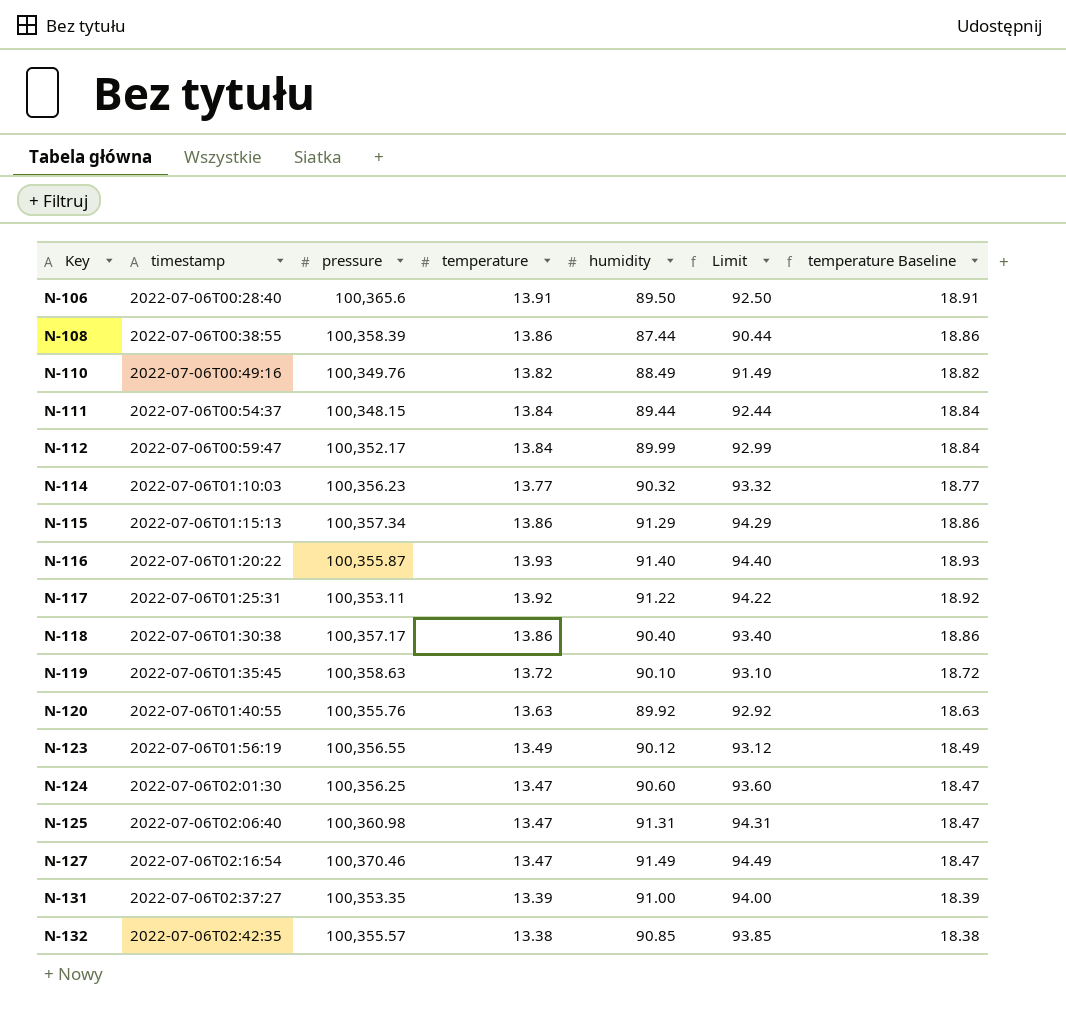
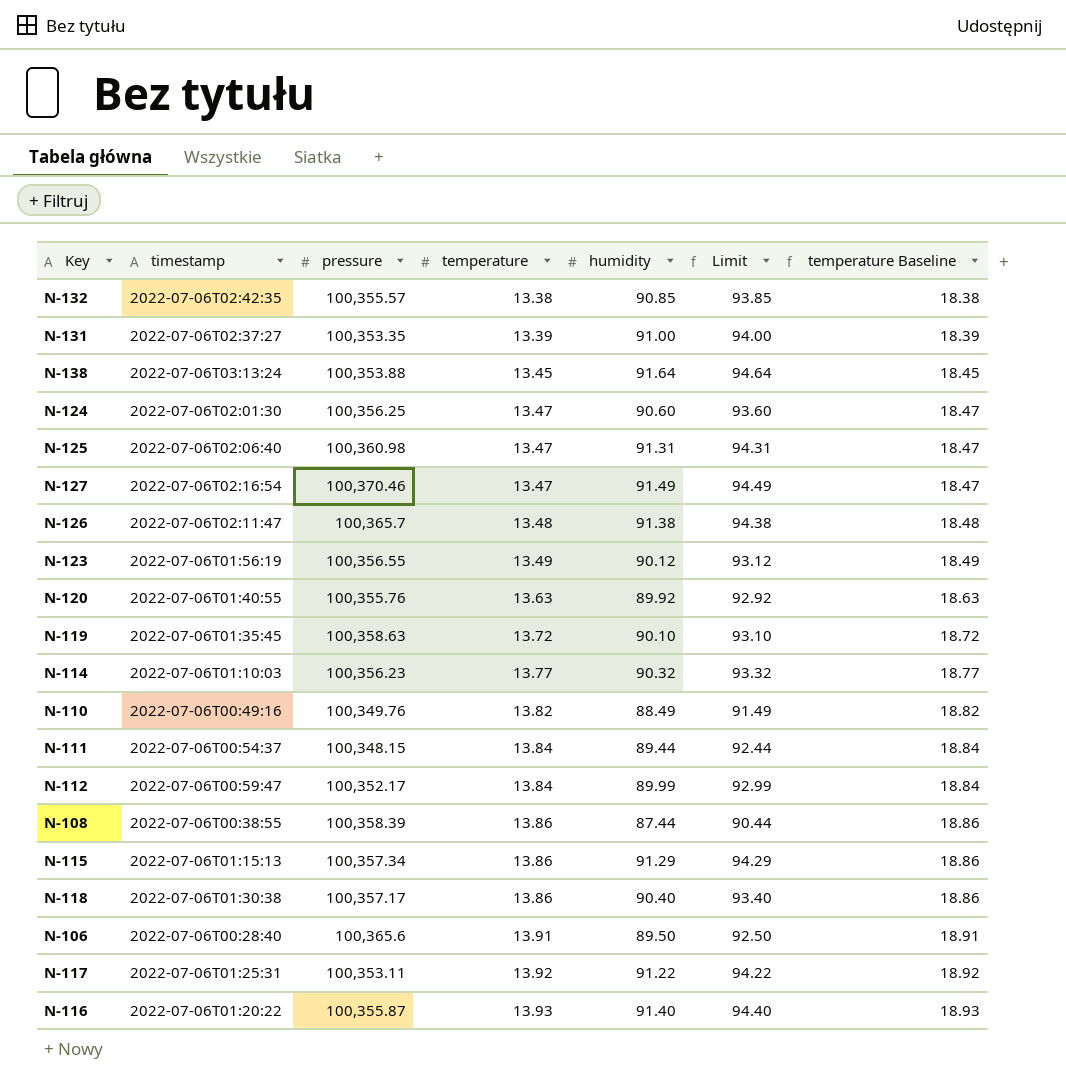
row order: Key ascending -> temperature ascending
row N-138: none -> 2022-07-06T03:13:24 | 100,353.88 | 13.45 | 91.64 | 94.64 | 18.45
row N-126: none -> 2022-07-06T02:11:47 | 100,365.7 | 13.48 | 91.38 | 94.38 | 18.48

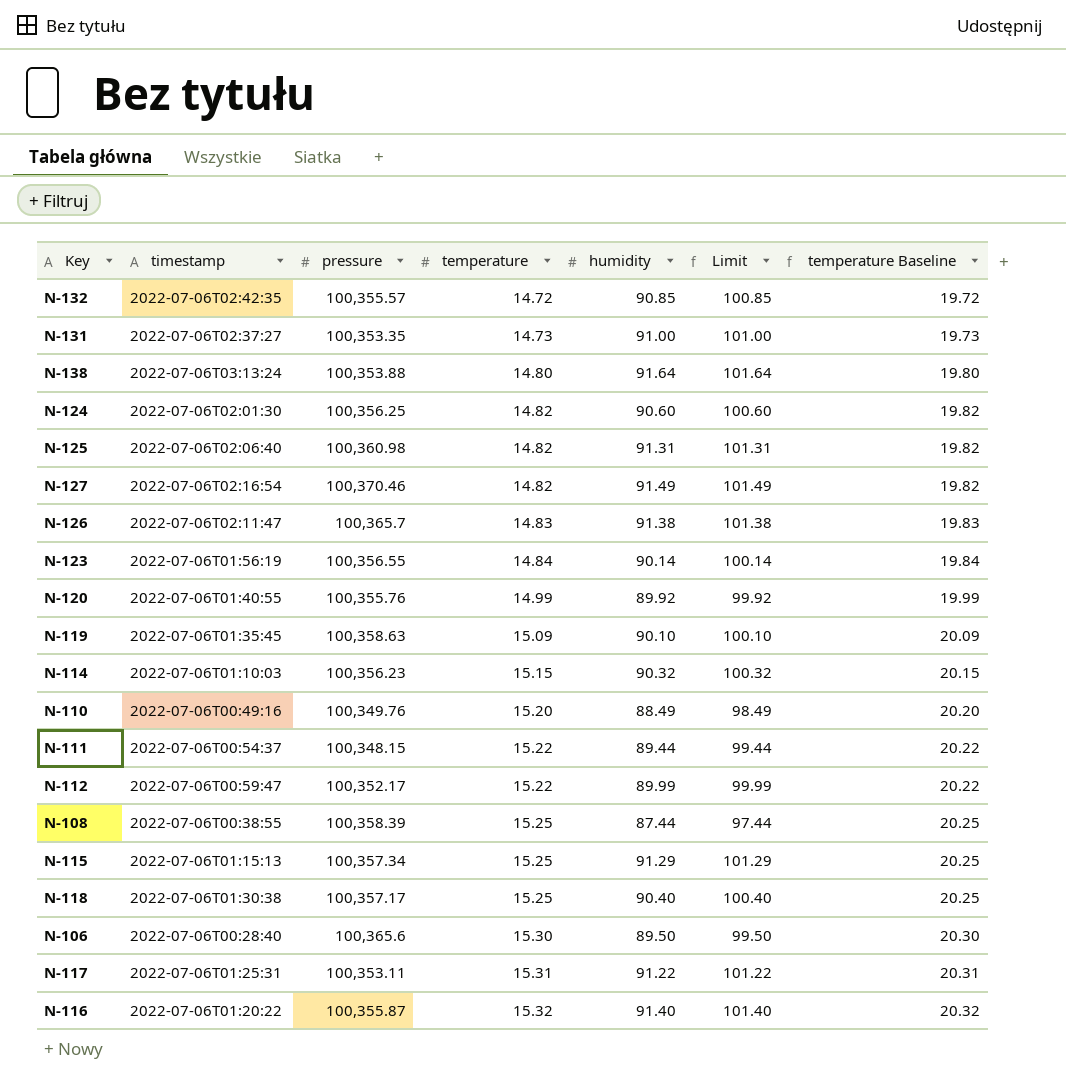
column Limit | formula: [humidity] + 3 -> [humidity] + 10
N-132 | temperature: 13.38 -> 14.72
N-132 | temperature Baseline: 18.38 -> 19.72
N-131 | temperature: 13.39 -> 14.73
N-131 | temperature Baseline: 18.39 -> 19.73
N-138 | temperature: 13.45 -> 14.80
N-138 | temperature Baseline: 18.45 -> 19.80
N-124 | temperature: 13.47 -> 14.82
N-124 | temperature Baseline: 18.47 -> 19.82
N-125 | temperature: 13.47 -> 14.82
N-125 | temperature Baseline: 18.47 -> 19.82
N-127 | temperature: 13.47 -> 14.82
N-127 | temperature Baseline: 18.47 -> 19.82
N-126 | temperature: 13.48 -> 14.83
N-126 | temperature Baseline: 18.48 -> 19.83
N-123 | temperature: 13.49 -> 14.84
N-123 | humidity: 90.12 -> 90.14
N-123 | temperature Baseline: 18.49 -> 19.84
N-120 | temperature: 13.63 -> 14.99
N-120 | temperature Baseline: 18.63 -> 19.99
N-119 | temperature: 13.72 -> 15.09
N-119 | temperature Baseline: 18.72 -> 20.09
N-114 | temperature: 13.77 -> 15.15
N-114 | temperature Baseline: 18.77 -> 20.15
N-110 | temperature: 13.82 -> 15.20
N-110 | temperature Baseline: 18.82 -> 20.20
N-111 | temperature: 13.84 -> 15.22
N-111 | temperature Baseline: 18.84 -> 20.22
N-112 | temperature: 13.84 -> 15.22
N-112 | temperature Baseline: 18.84 -> 20.22
N-108 | temperature: 13.86 -> 15.25
N-108 | temperature Baseline: 18.86 -> 20.25
N-115 | temperature: 13.86 -> 15.25
N-115 | temperature Baseline: 18.86 -> 20.25
N-118 | temperature: 13.86 -> 15.25
N-118 | temperature Baseline: 18.86 -> 20.25
N-106 | temperature: 13.91 -> 15.30
N-106 | temperature Baseline: 18.91 -> 20.30
N-117 | temperature: 13.92 -> 15.31
N-117 | temperature Baseline: 18.92 -> 20.31
N-116 | temperature: 13.93 -> 15.32
N-116 | temperature Baseline: 18.93 -> 20.32

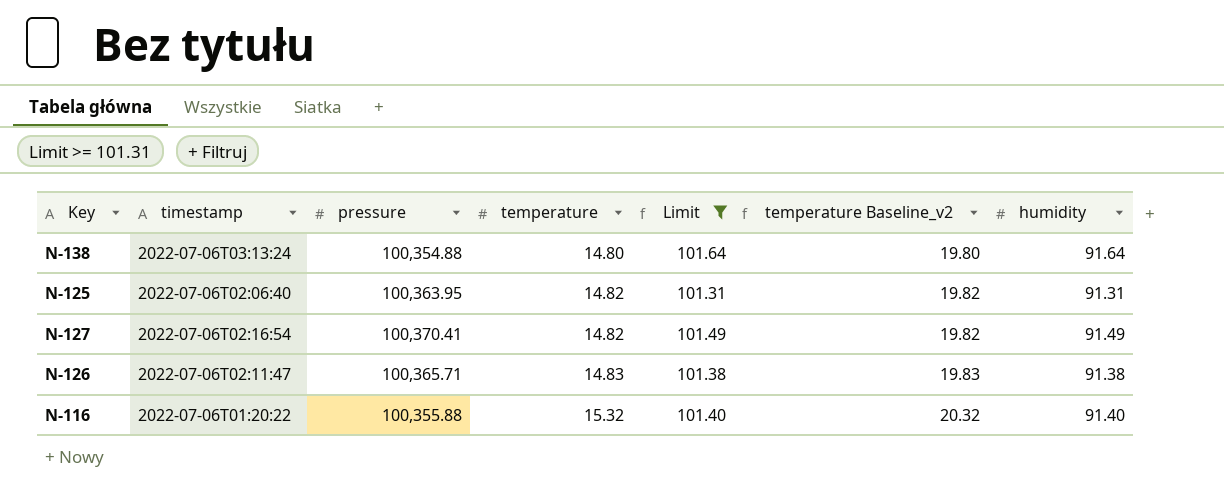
filter: none -> Limit >= 101.31
column name: temperature Baseline -> temperature Baseline_v2
column humidity | position: 5 -> 7
N-138 | pressure: 100,353.88 -> 100,354.88
N-125 | pressure: 100,360.98 -> 100,363.95
N-127 | pressure: 100,370.46 -> 100,370.41
N-126 | pressure: 100,365.7 -> 100,365.71
N-116 | pressure: 100,355.87 -> 100,355.88

